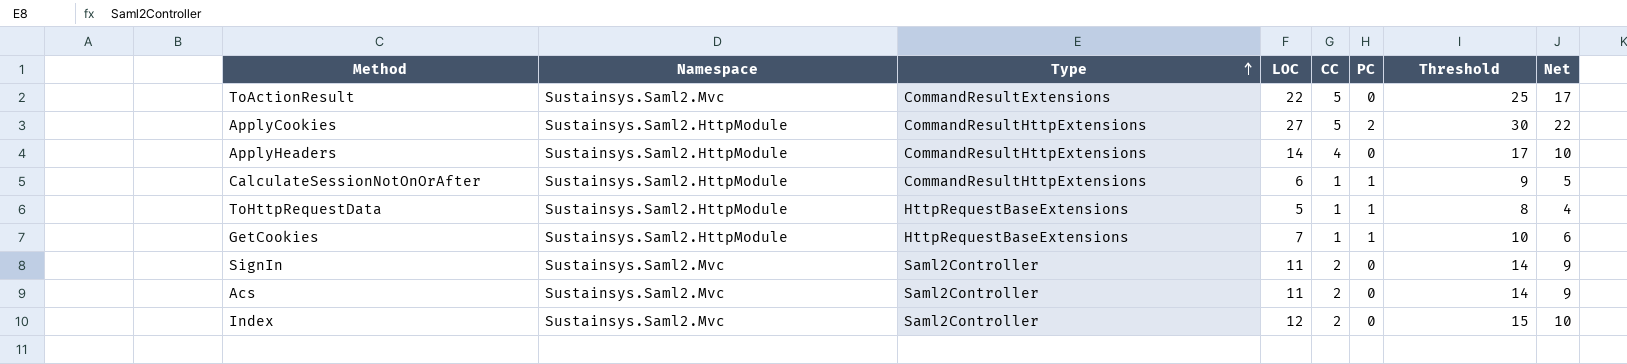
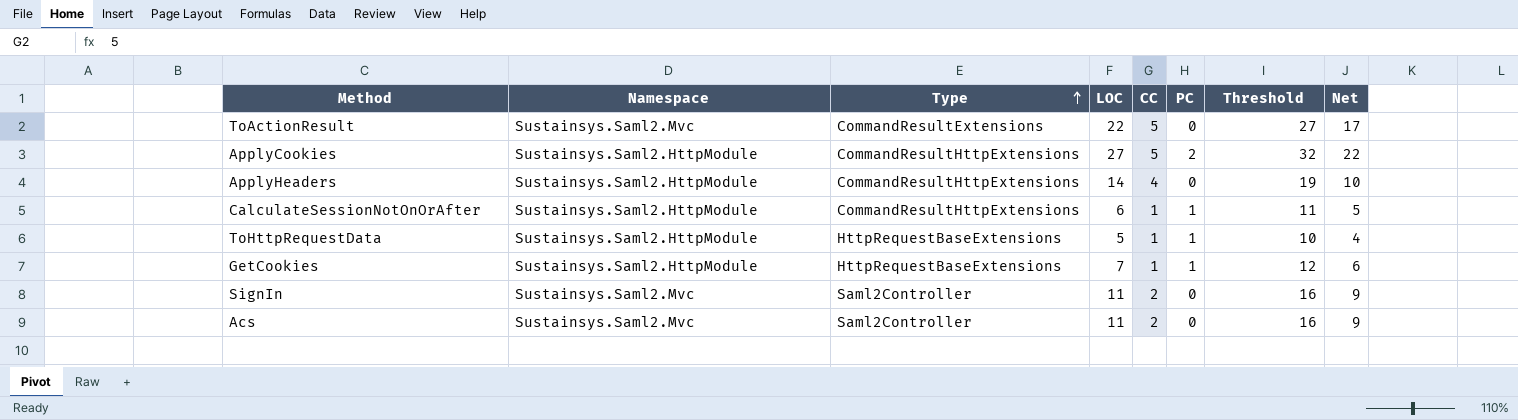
column Threshold | formula: [LOC] + 3 -> [LOC] + 5
row Index: Sustainsys.Saml2.Mvc | Saml2Controller | 12 | 2 | 0 | 15 | 10 -> none

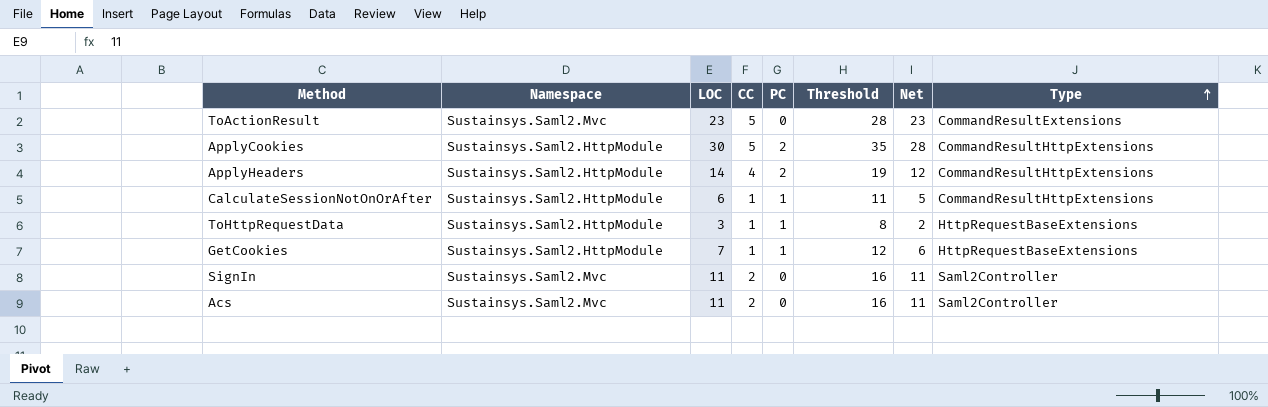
column Net | formula: [LOC] - [CC] -> [LOC] - [PC]
column Type | position: 3 -> 8
ToActionResult | LOC: 22 -> 23
ToActionResult | Threshold: 27 -> 28
ApplyCookies | LOC: 27 -> 30
ApplyCookies | Threshold: 32 -> 35
ApplyHeaders | PC: 0 -> 2
ToHttpRequestData | LOC: 5 -> 3
ToHttpRequestData | Threshold: 10 -> 8

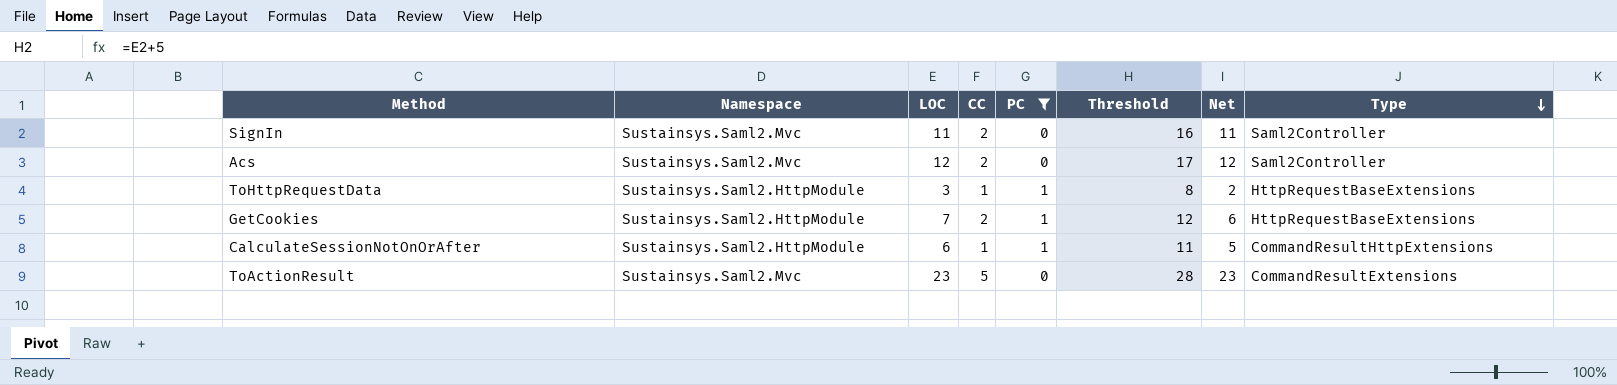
filter: none -> PC != 2
row order: Type ascending -> Type descending
Acs | LOC: 11 -> 12
Acs | Threshold: 16 -> 17
Acs | Net: 11 -> 12
GetCookies | CC: 1 -> 2

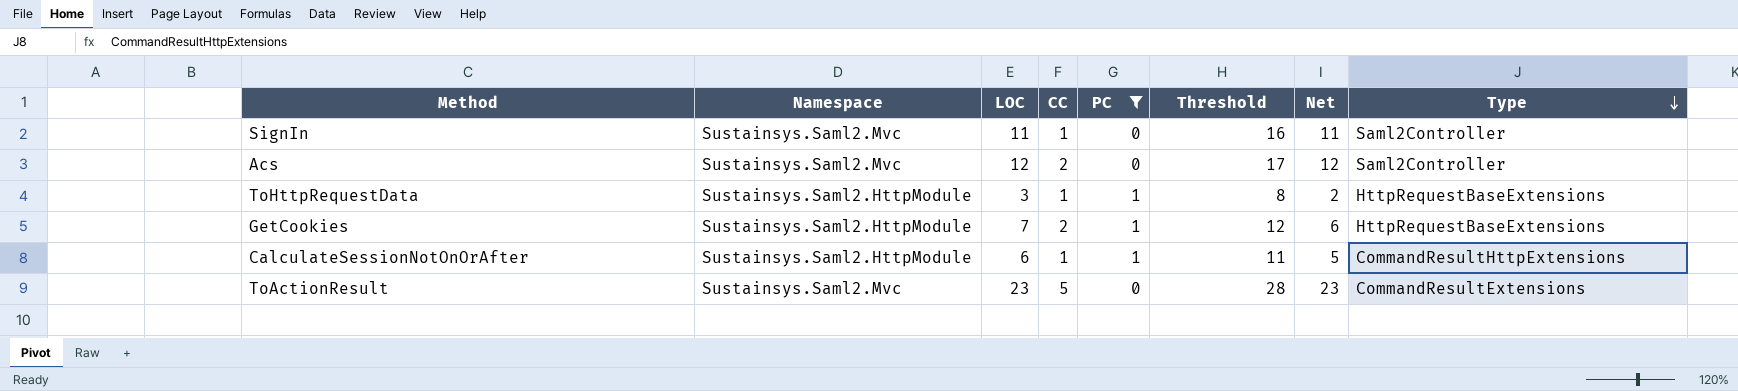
SignIn | CC: 2 -> 1

